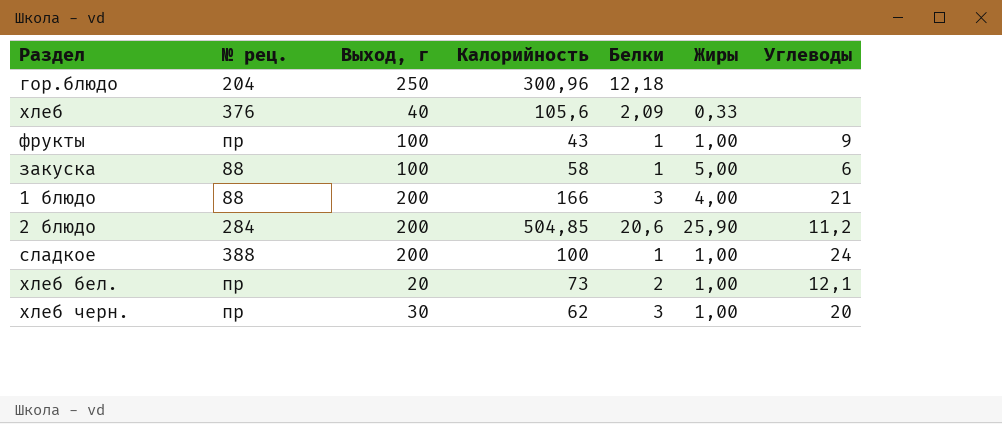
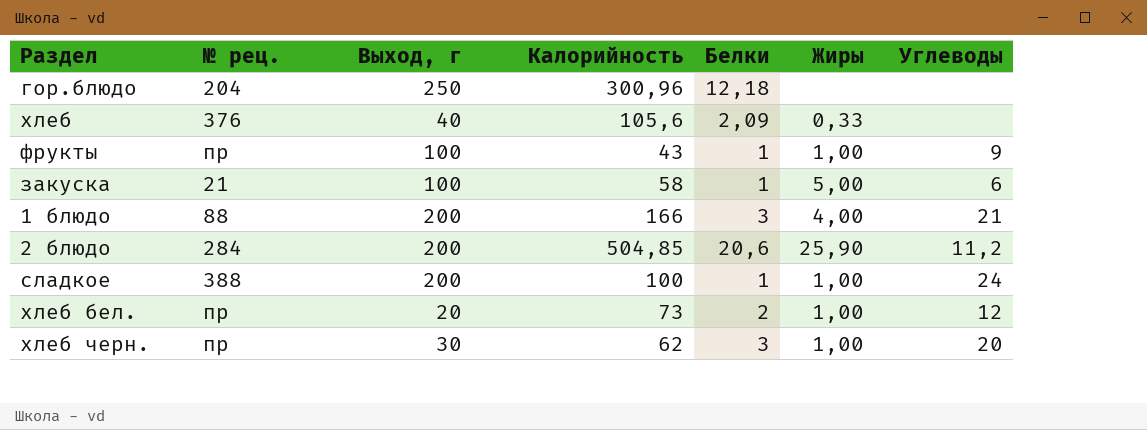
закуска | № рец.: 88 -> 21
хлеб бел. | Углеводы: 12,1 -> 12

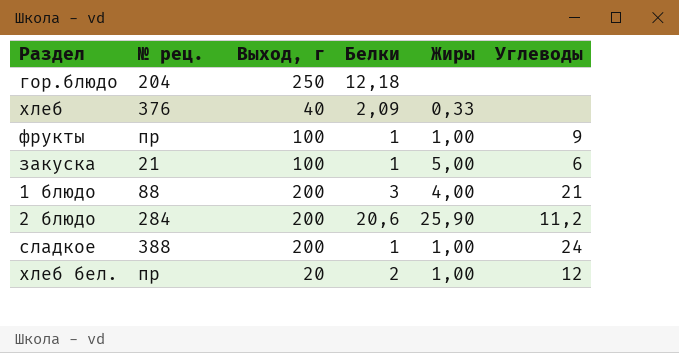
column Калорийность | position: 4 -> none
row хлеб черн.: пр | 30 | 62 | 3 | 1,00 | 20 -> none

